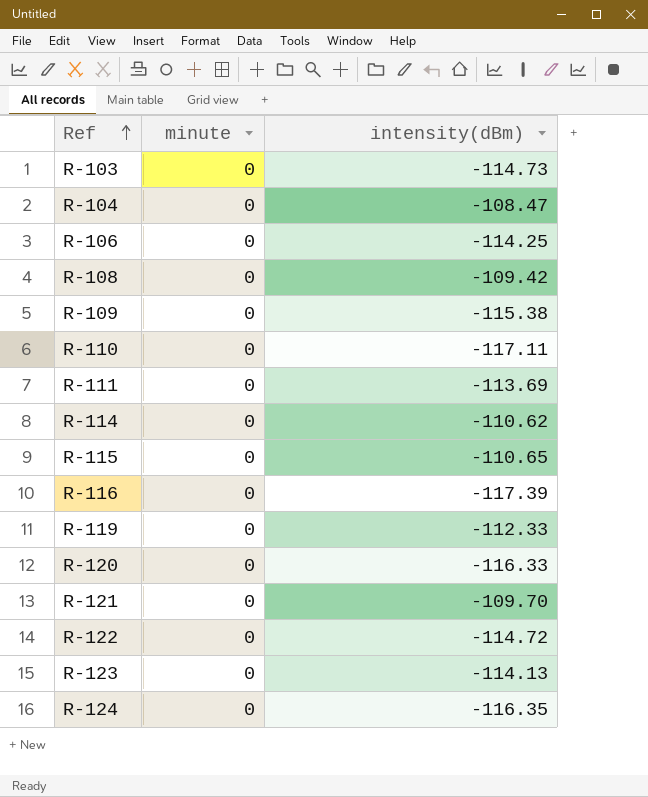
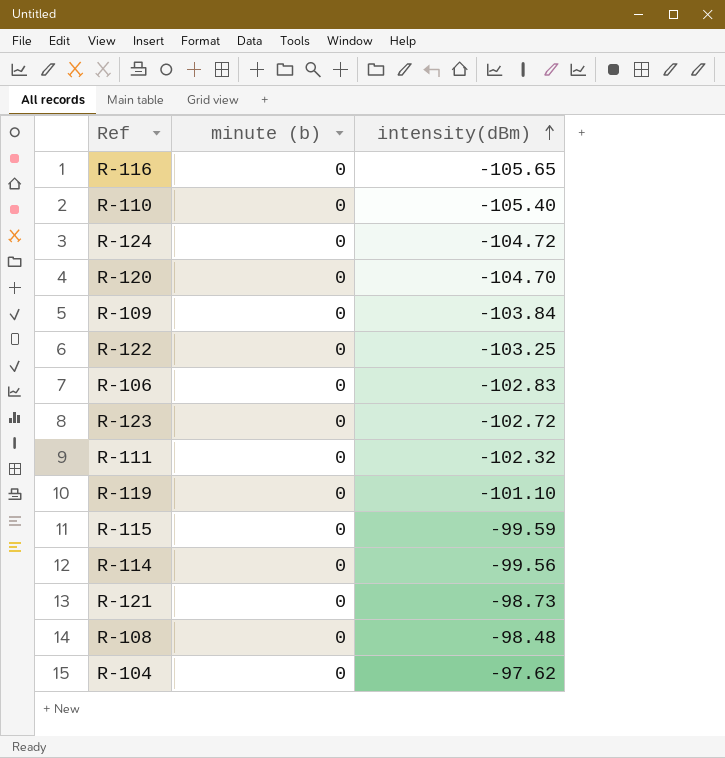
row order: Ref ascending -> intensity(dBm) ascending
column name: minute -> minute (b)
row R-103: 0 | -114.73 -> none
R-116 | intensity(dBm): -117.39 -> -105.65
R-110 | intensity(dBm): -117.11 -> -105.40
R-124 | intensity(dBm): -116.35 -> -104.72
R-120 | intensity(dBm): -116.33 -> -104.70
R-109 | intensity(dBm): -115.38 -> -103.84
R-122 | intensity(dBm): -114.72 -> -103.25
R-106 | intensity(dBm): -114.25 -> -102.83
R-123 | intensity(dBm): -114.13 -> -102.72
R-111 | intensity(dBm): -113.69 -> -102.32
R-119 | intensity(dBm): -112.33 -> -101.10
R-115 | intensity(dBm): -110.65 -> -99.59
R-114 | intensity(dBm): -110.62 -> -99.56
R-121 | intensity(dBm): -109.70 -> -98.73
R-108 | intensity(dBm): -109.42 -> -98.48
R-104 | intensity(dBm): -108.47 -> -97.62

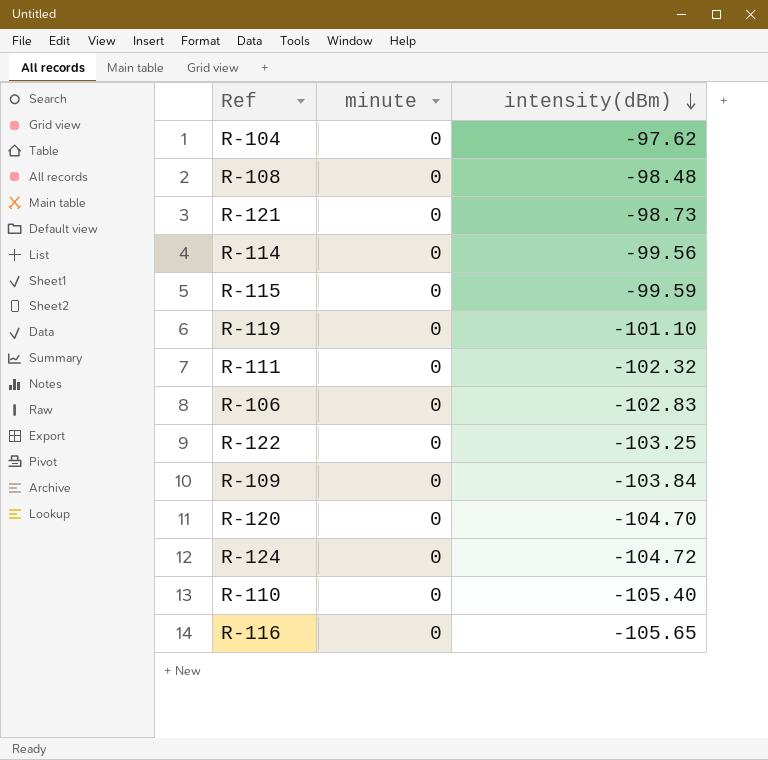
row order: intensity(dBm) ascending -> intensity(dBm) descending
column name: minute (b) -> minute
row R-123: 0 | -102.72 -> none

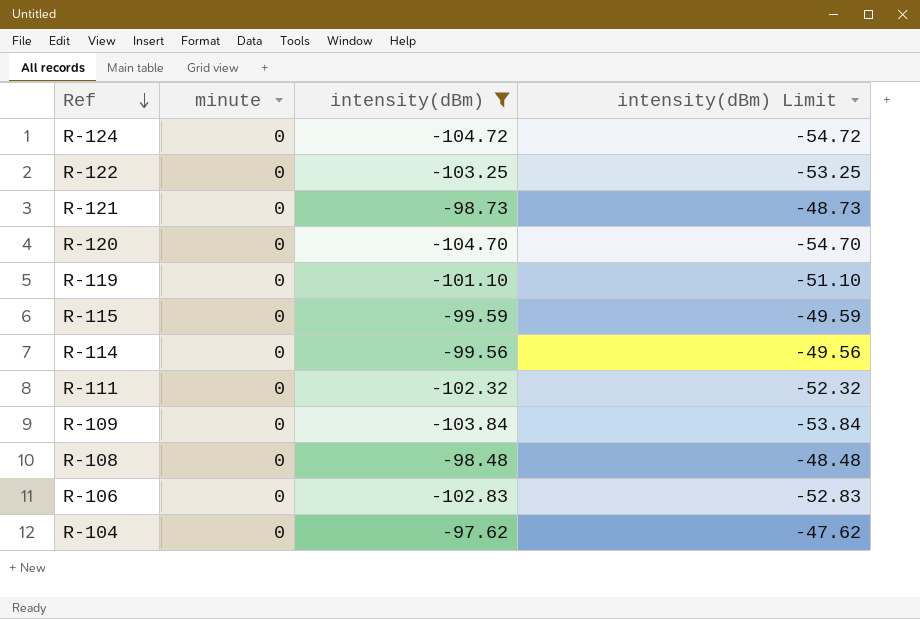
filter: none -> intensity(dBm) >= -104.72
row order: intensity(dBm) descending -> Ref descending
column intensity(dBm) Limit | formula: none -> [intensity(dBm)] + 50

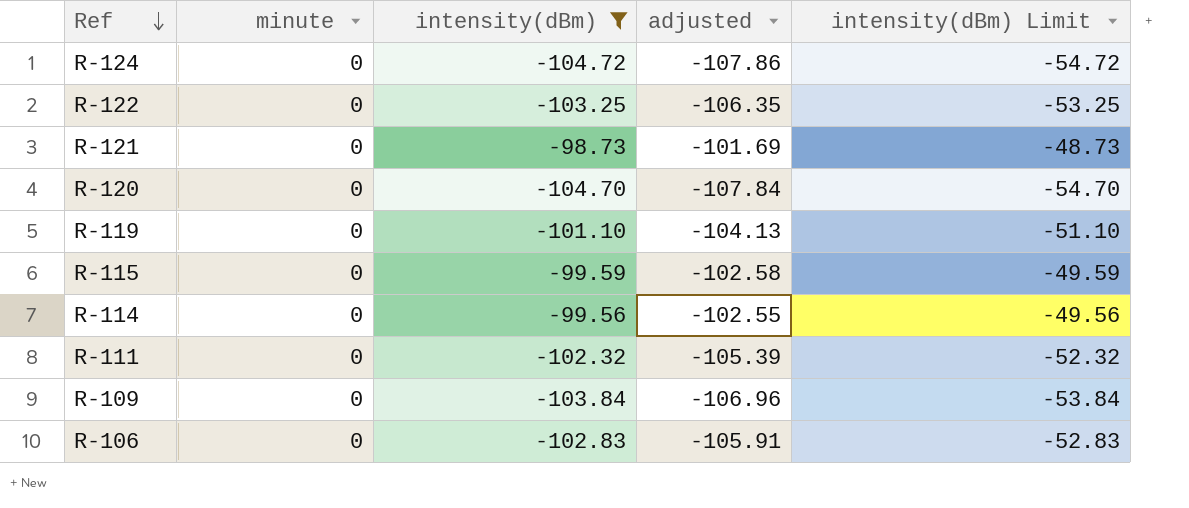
column adjusted | formula: none -> [intensity(dBm)] * 1.03
row R-108: 0 | -98.48 | -48.48 -> none
row R-104: 0 | -97.62 | -47.62 -> none

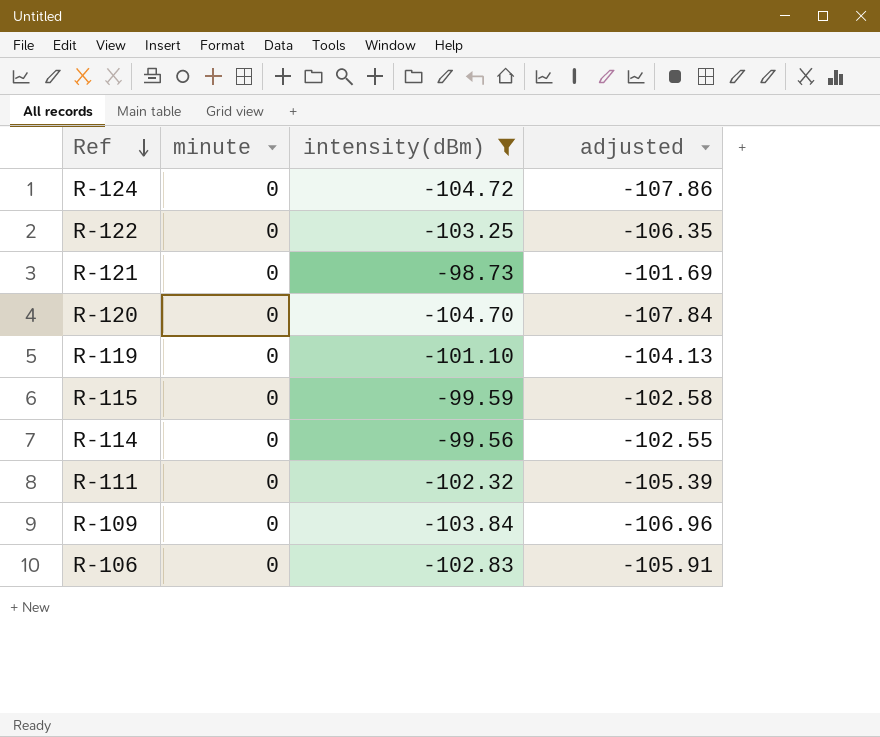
column intensity(dBm) Limit | formula: [intensity(dBm)] + 50 -> none

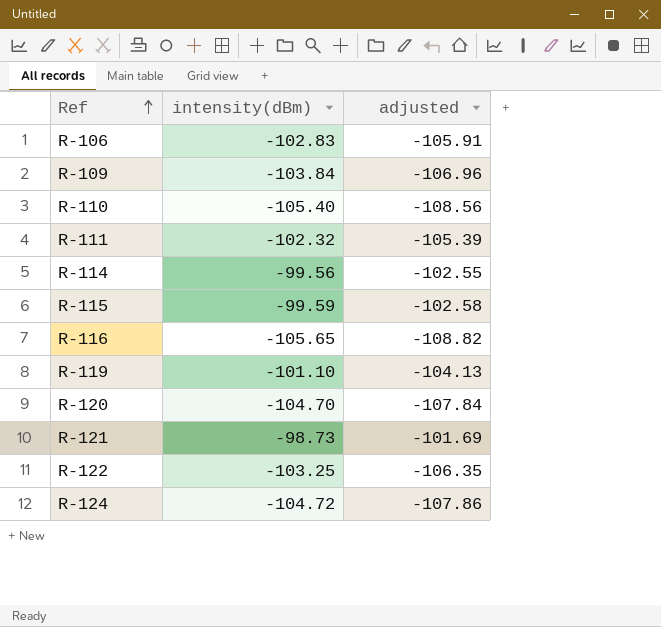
filter: intensity(dBm) >= -104.72 -> none
row order: Ref descending -> Ref ascending
column minute | position: 2 -> none

